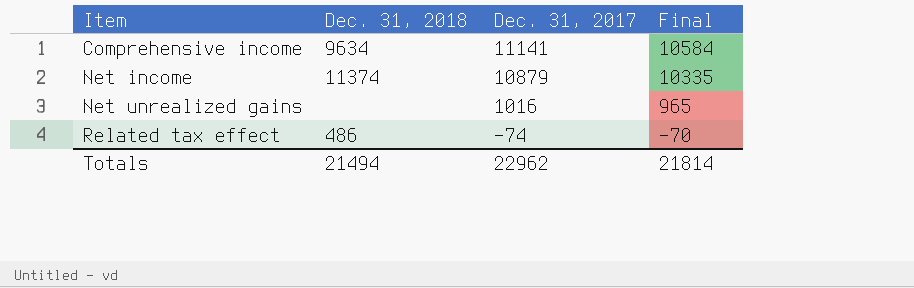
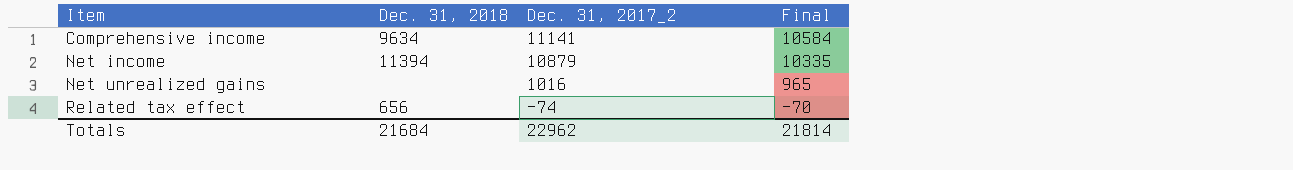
column name: Dec. 31, 2017 -> Dec. 31, 2017_2
Net income | Dec. 31, 2018: 11374 -> 11394
Related tax effect | Dec. 31, 2018: 486 -> 656
Totals | Dec. 31, 2018: 21494 -> 21684

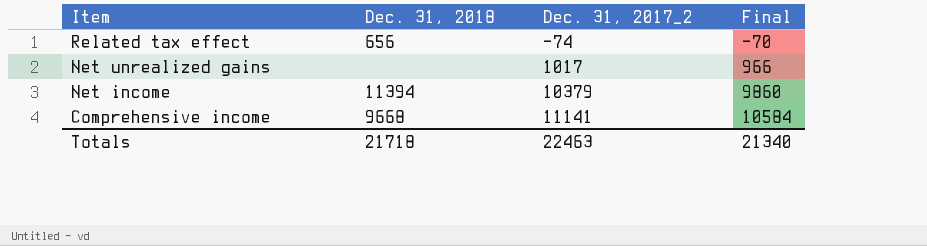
row order: Item ascending -> Item descending
Net unrealized gains | Dec. 31, 2017_2: 1016 -> 1017
Net unrealized gains | Final: 965 -> 966
Net income | Dec. 31, 2017_2: 10879 -> 10379
Net income | Final: 10335 -> 9860
Comprehensive income | Dec. 31, 2018: 9634 -> 9668
Totals | Dec. 31, 2018: 21684 -> 21718
Totals | Dec. 31, 2017_2: 22962 -> 22463
Totals | Final: 21814 -> 21340

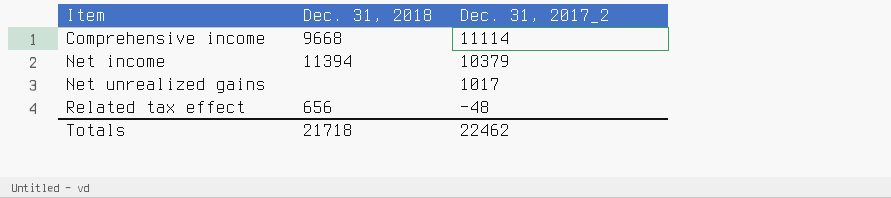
row order: Item descending -> Item ascending
column Final | formula: [Dec. 31, 2017_2] * 0.95 -> none
Comprehensive income | Dec. 31, 2017_2: 11141 -> 11114
Related tax effect | Dec. 31, 2017_2: -74 -> -48
Totals | Dec. 31, 2017_2: 22463 -> 22462

